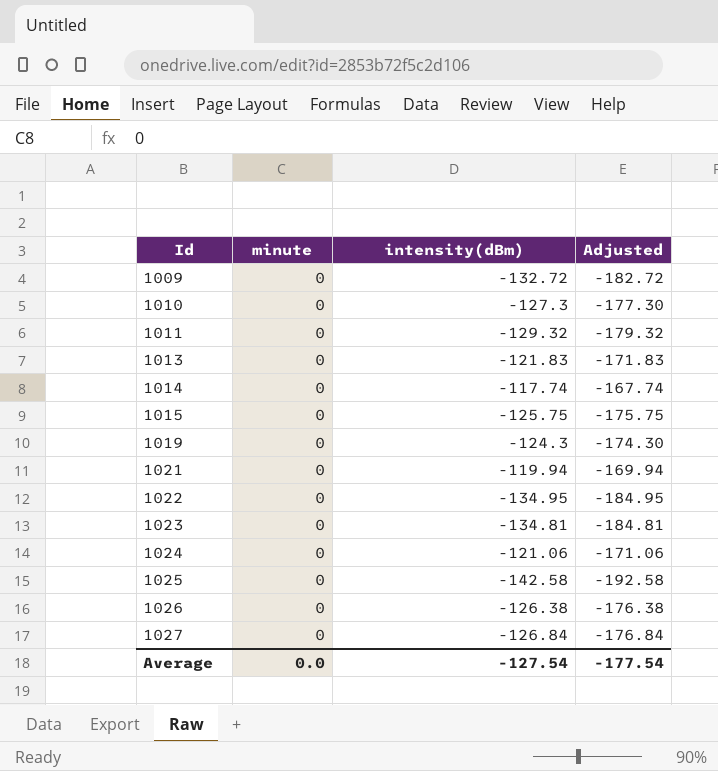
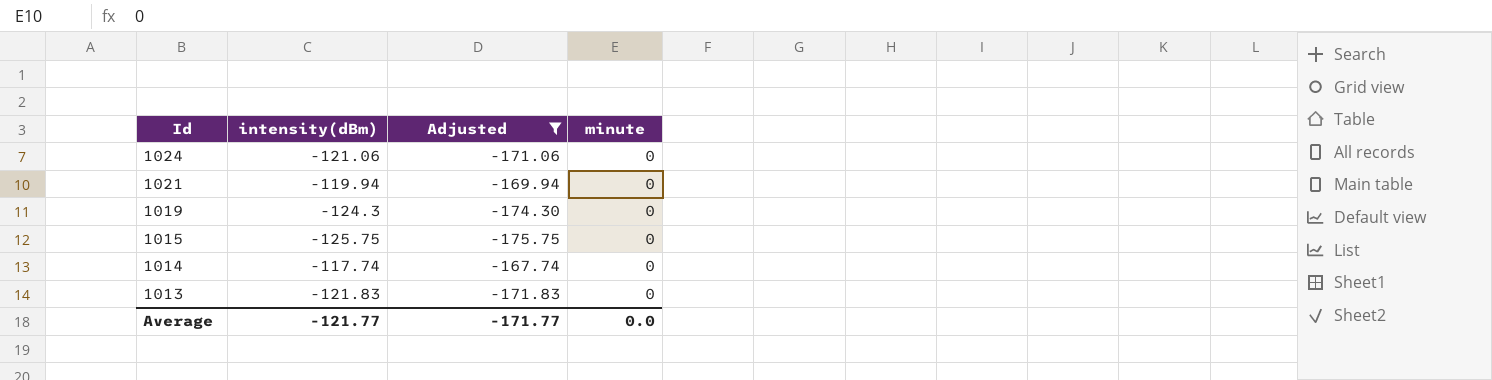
filter: none -> Adjusted >= -175.75
row order: Id ascending -> Id descending
column minute | position: 2 -> 4
Average | intensity(dBm): -127.54 -> -121.77
Average | Adjusted: -177.54 -> -171.77

